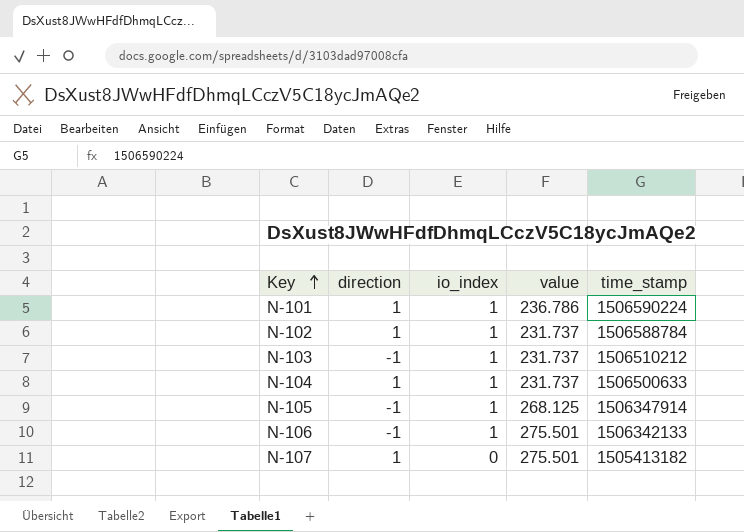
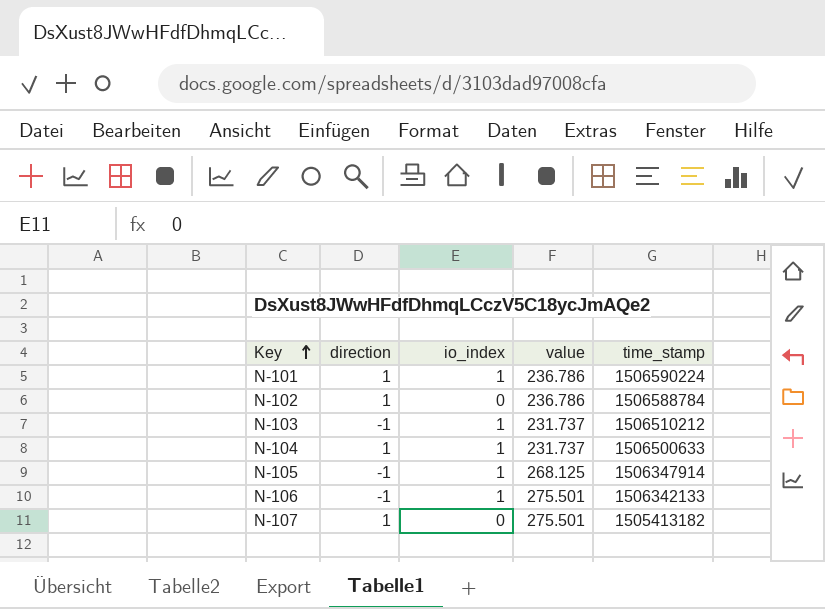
N-102 | io_index: 1 -> 0
N-102 | value: 231.737 -> 236.786

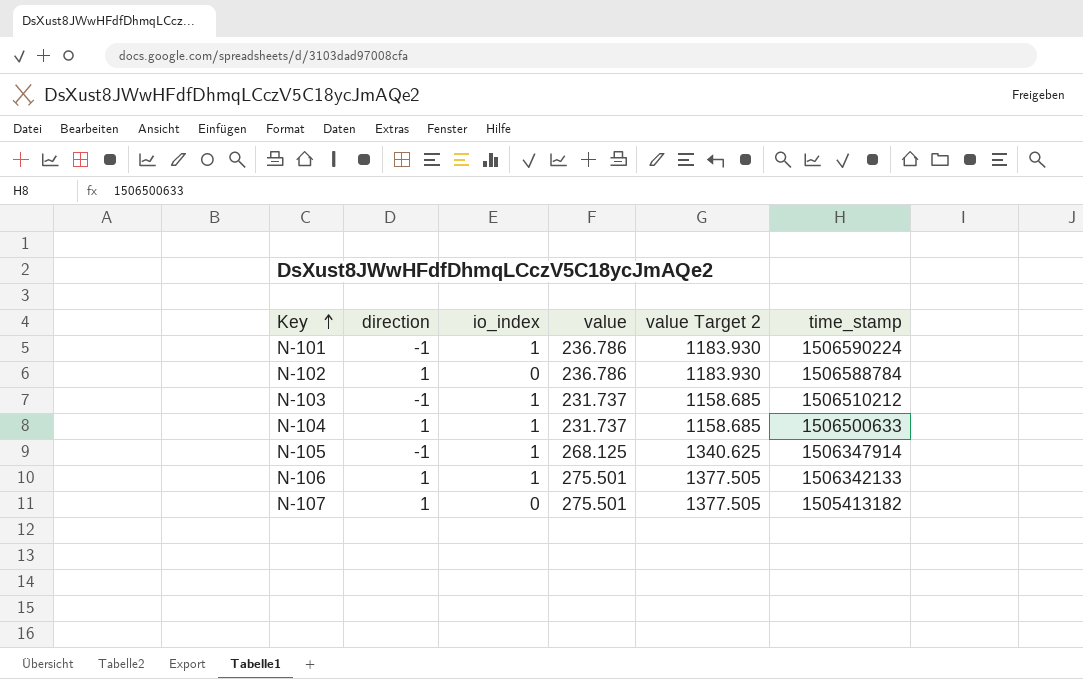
column value Target 2 | formula: none -> [value] * 5
N-101 | direction: 1 -> -1
N-106 | direction: -1 -> 1

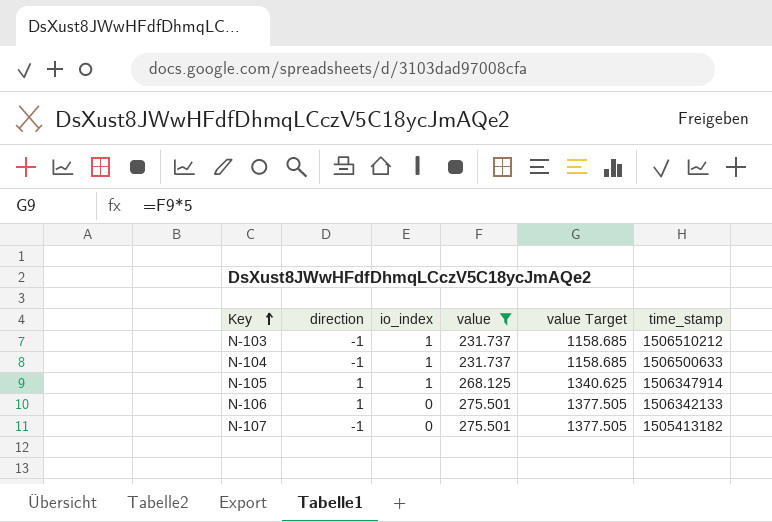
filter: none -> value != 236.786
column name: value Target 2 -> value Target
N-104 | direction: 1 -> -1
N-105 | direction: -1 -> 1
N-106 | io_index: 1 -> 0
N-107 | direction: 1 -> -1

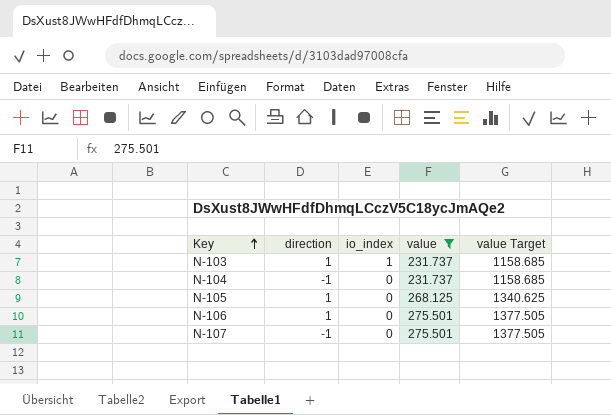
column time_stamp | position: 6 -> none
N-103 | direction: -1 -> 1
N-104 | io_index: 1 -> 0
N-105 | io_index: 1 -> 0

